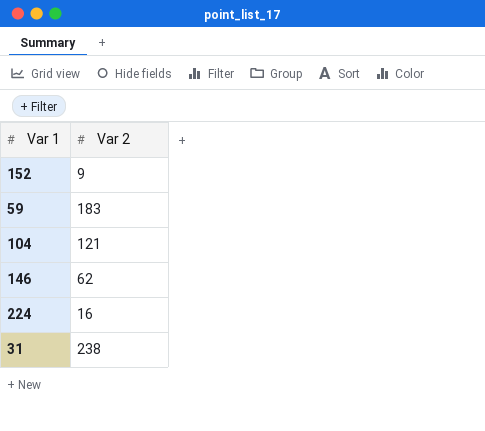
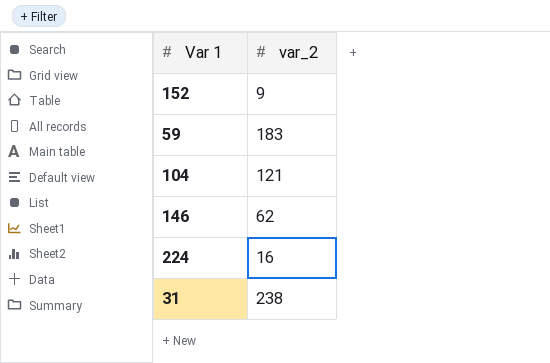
column name: Var 2 -> var_2

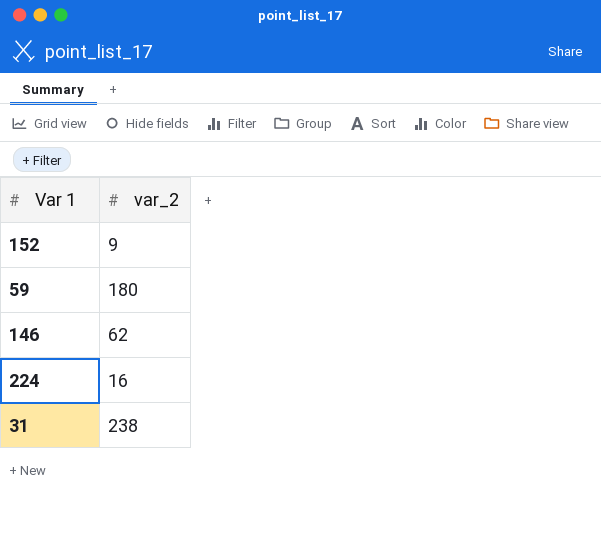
row 104: 121 -> none
59 | var_2: 183 -> 180

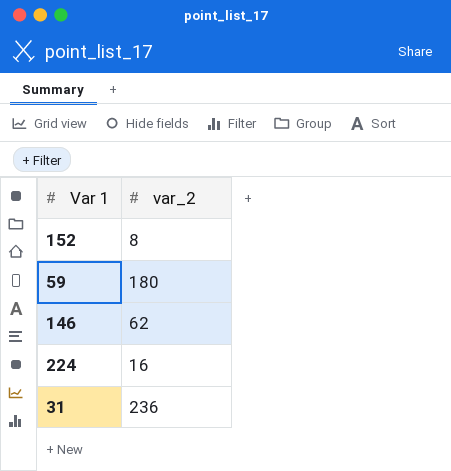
152 | var_2: 9 -> 8
31 | var_2: 238 -> 236

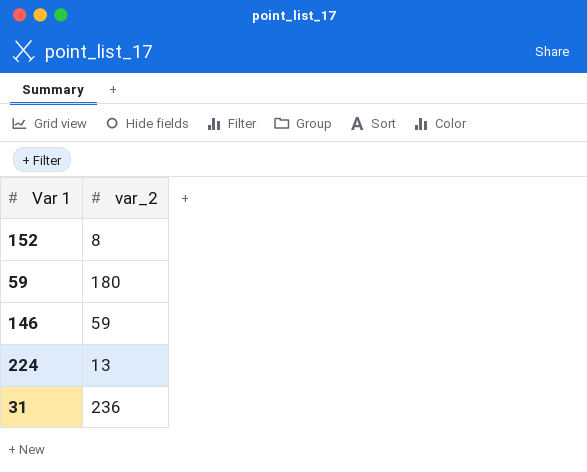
146 | var_2: 62 -> 59
224 | var_2: 16 -> 13

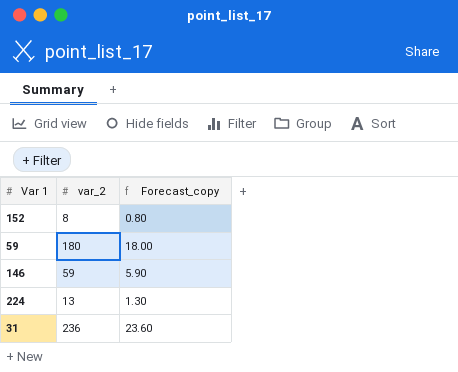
column Forecast_copy | formula: none -> [var_2] * 0.1

